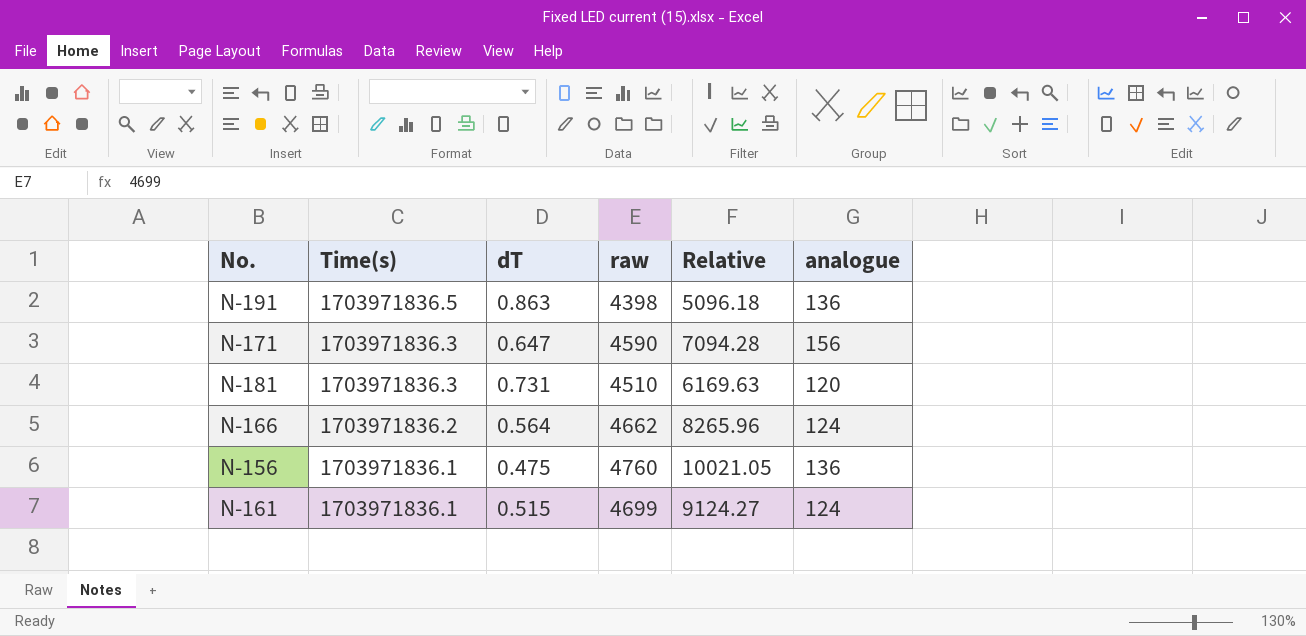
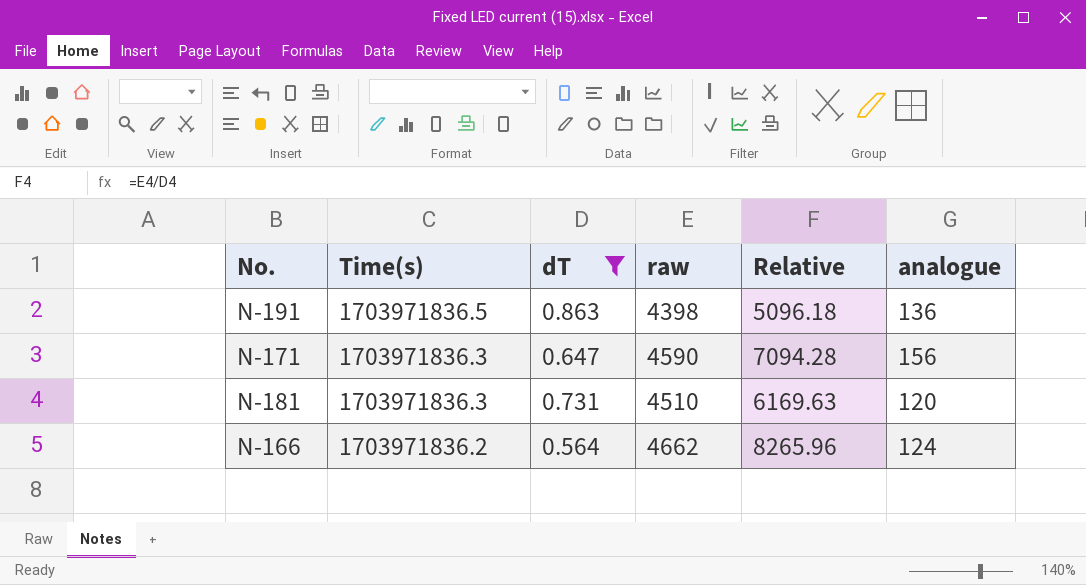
filter: none -> dT >= 0.564

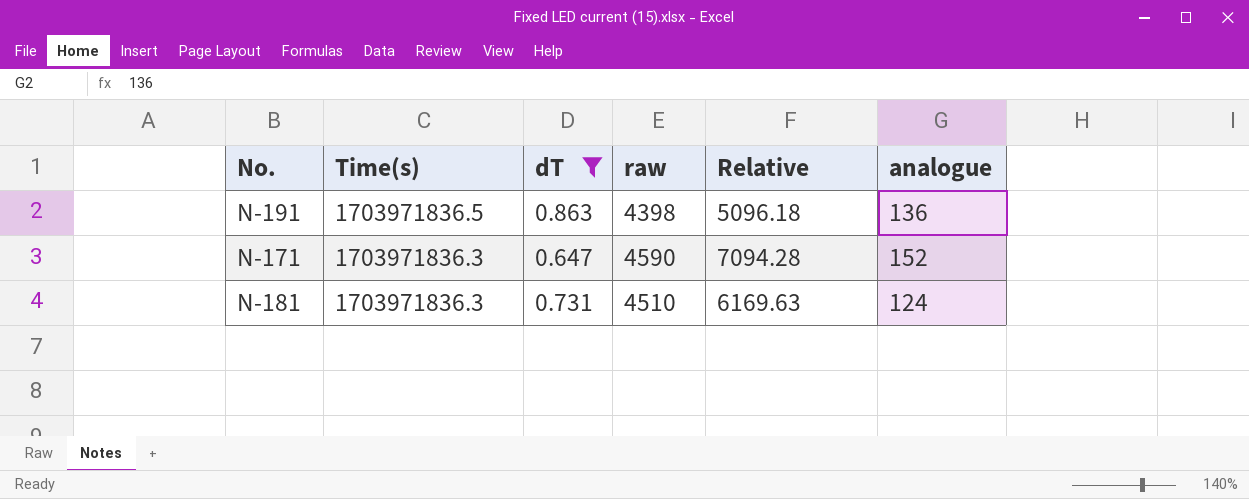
row N-166: 1703971836.2 | 0.564 | 4662 | 8265.96 | 124 -> none
N-171 | analogue: 156 -> 152
N-181 | analogue: 120 -> 124

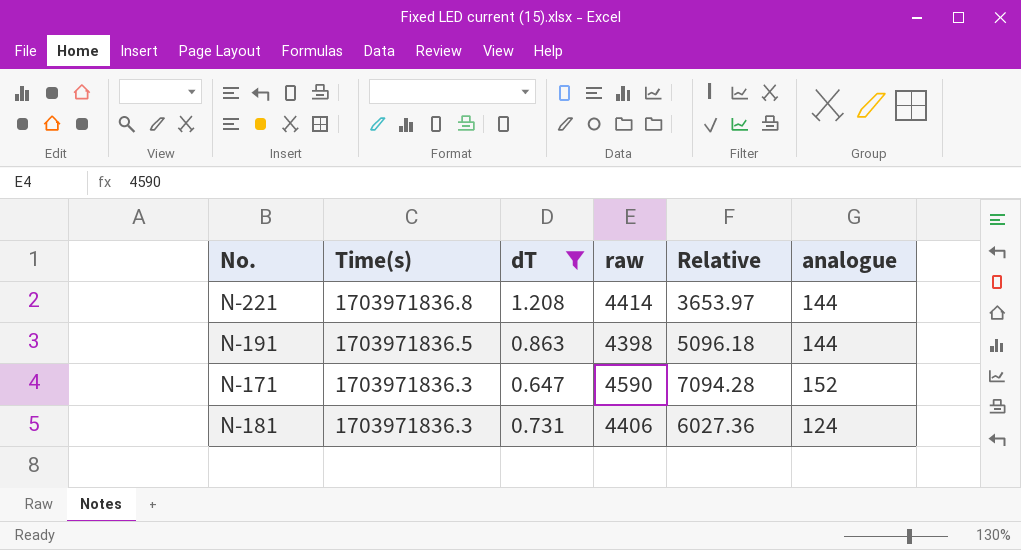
row N-221: none -> 1703971836.8 | 1.208 | 4414 | 3653.97 | 144
N-191 | analogue: 136 -> 144
N-181 | raw: 4510 -> 4406
N-181 | Relative: 6169.63 -> 6027.36

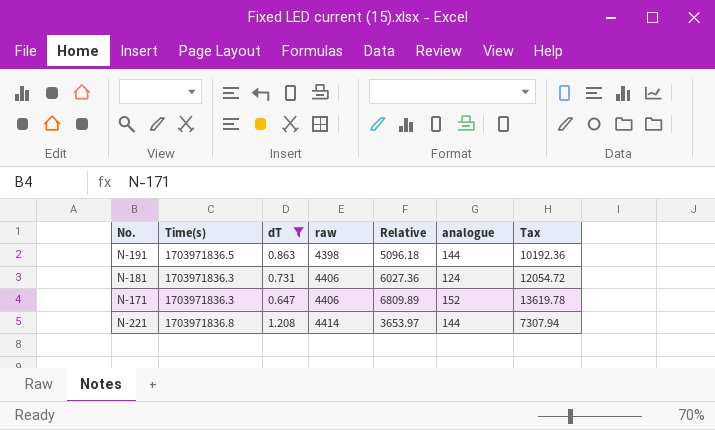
row order: Time(s) descending -> raw ascending
column Tax | formula: none -> [Relative] * 2
N-171 | raw: 4590 -> 4406
N-171 | Relative: 7094.28 -> 6809.89

